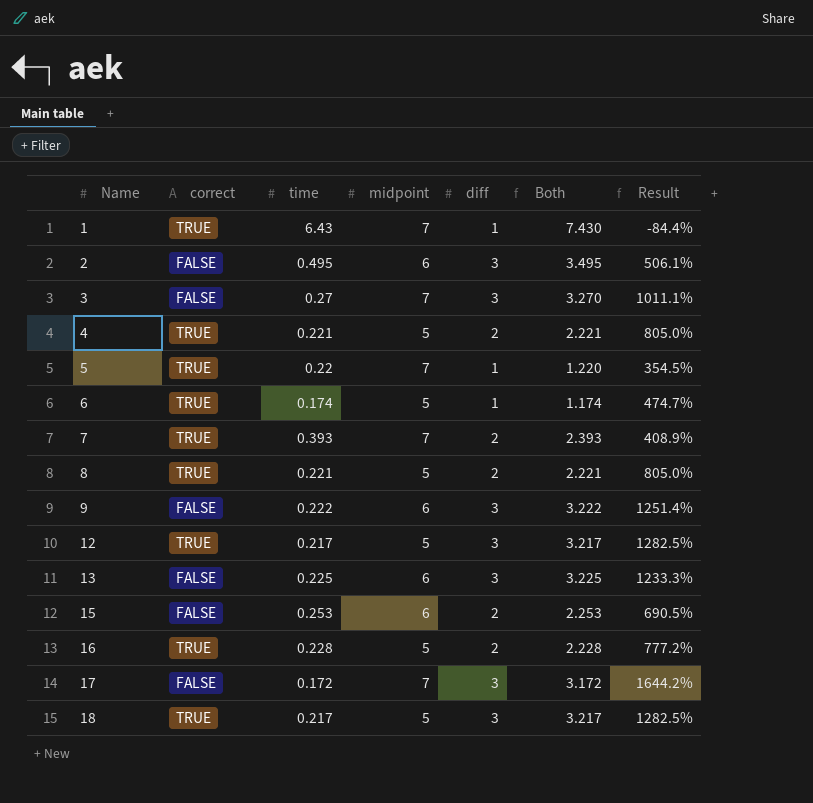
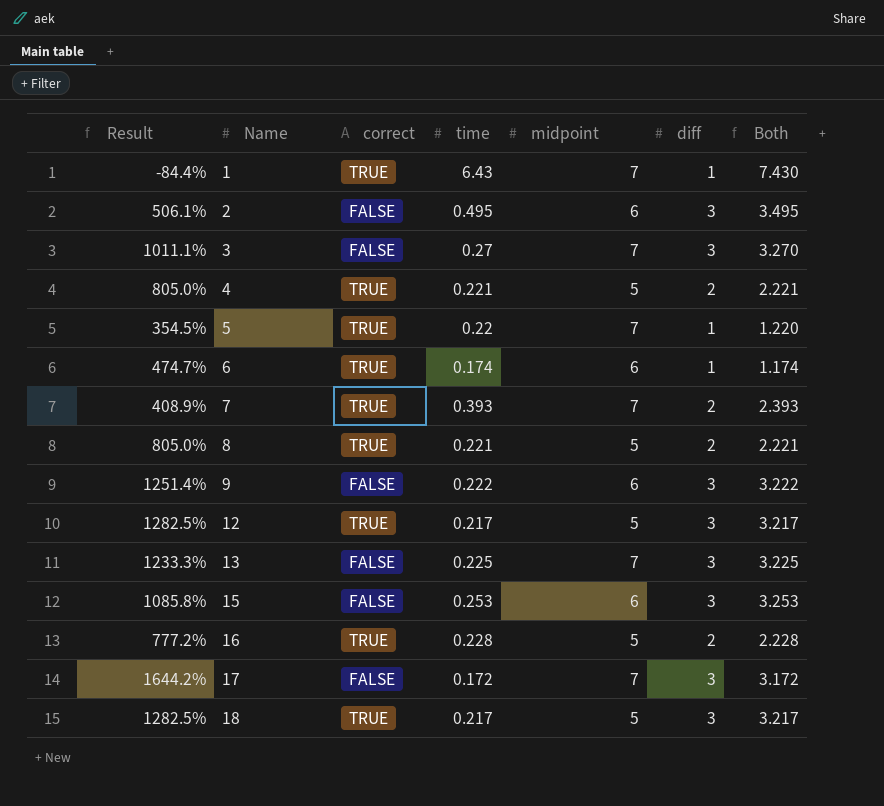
column Result | position: 7 -> 1
6 | midpoint: 5 -> 6
13 | midpoint: 6 -> 7
15 | Result: 690.5% -> 1085.8%
15 | diff: 2 -> 3
15 | Both: 2.253 -> 3.253

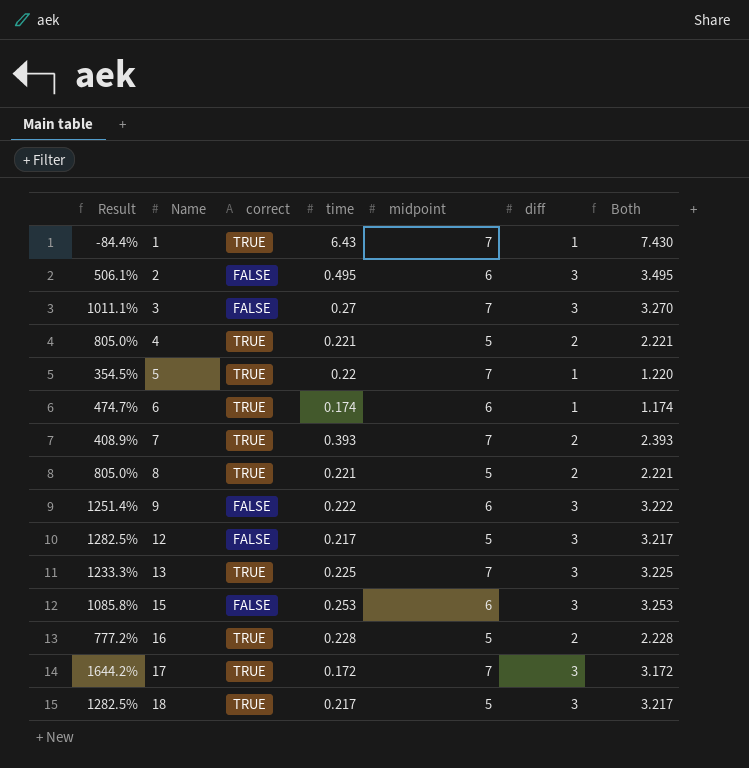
12 | correct: TRUE -> FALSE
13 | correct: FALSE -> TRUE
17 | correct: FALSE -> TRUE

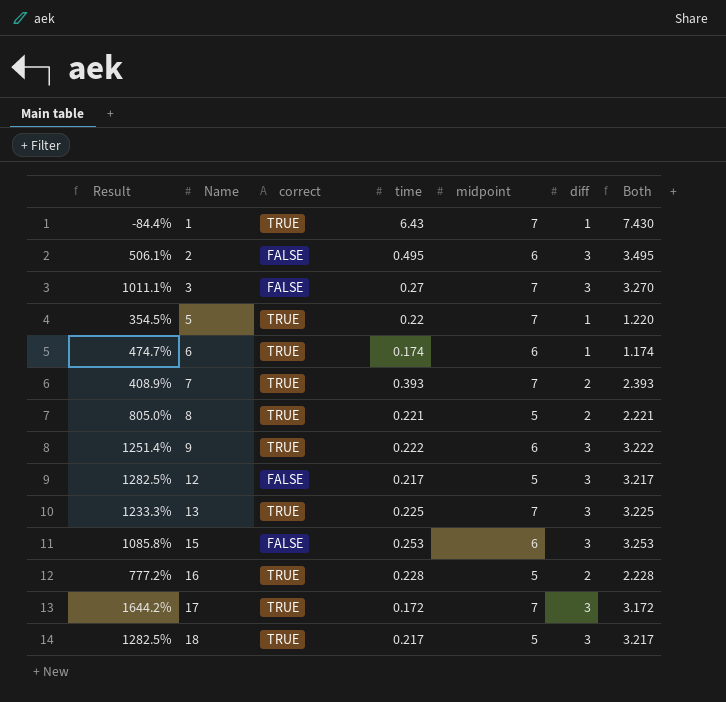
row 4: 805.0% | TRUE | 0.221 | 5 | 2 | 2.221 -> none
9 | correct: FALSE -> TRUE

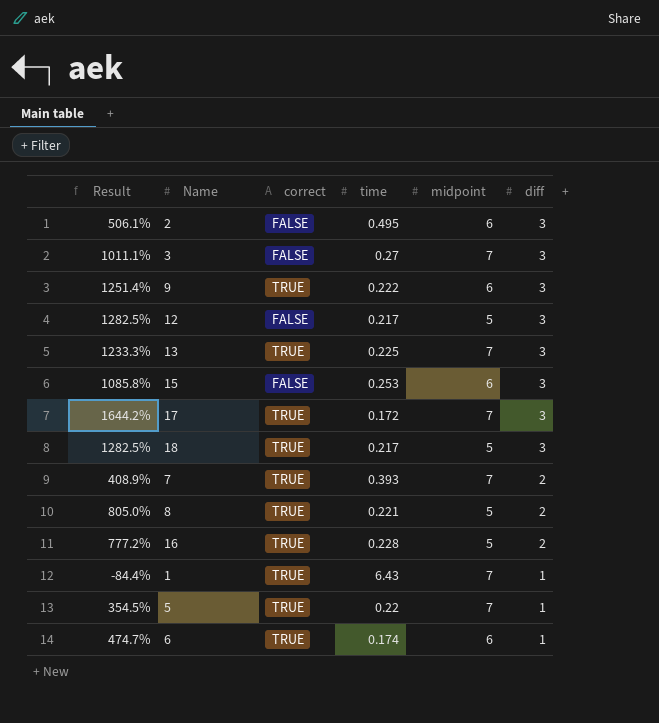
row order: Name ascending -> diff descending
column Both | formula: [time] + [diff] -> none

